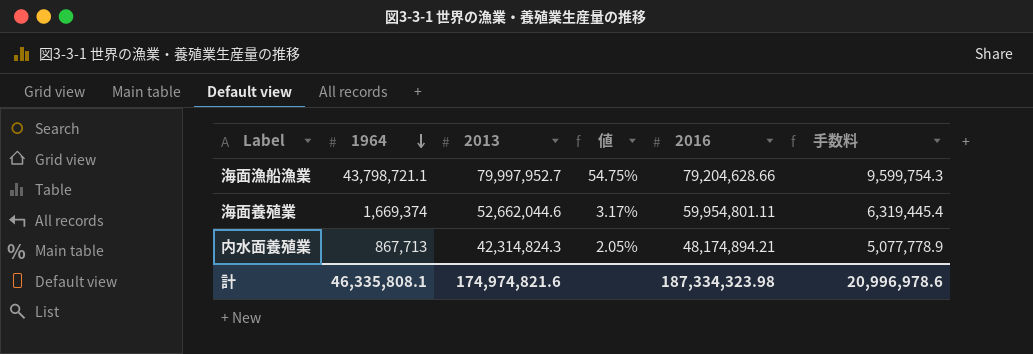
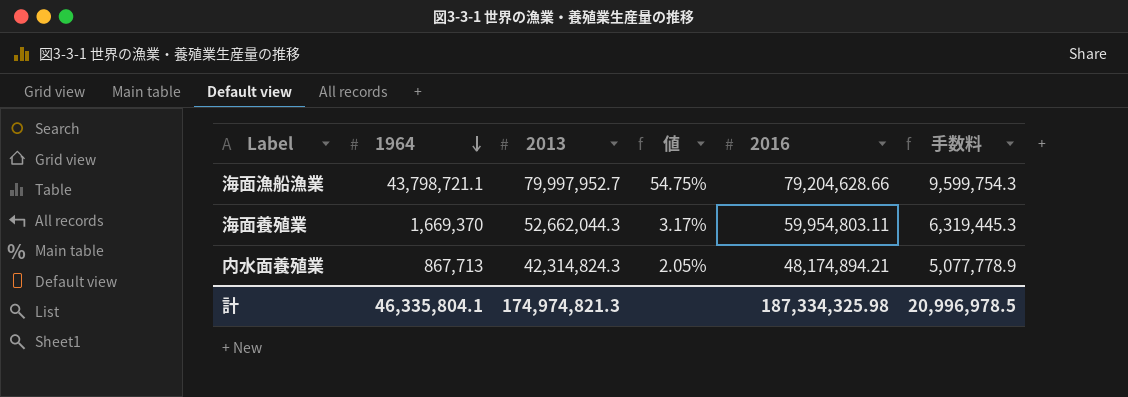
海面養殖業 | 1964: 1,669,374 -> 1,669,370
海面養殖業 | 2013: 52,662,044.6 -> 52,662,044.3
海面養殖業 | 2016: 59,954,801.11 -> 59,954,803.11
海面養殖業 | 手数料: 6,319,445.4 -> 6,319,445.3
計 | 1964: 46,335,808.1 -> 46,335,804.1
計 | 2013: 174,974,821.6 -> 174,974,821.3
計 | 2016: 187,334,323.98 -> 187,334,325.98
計 | 手数料: 20,996,978.6 -> 20,996,978.5

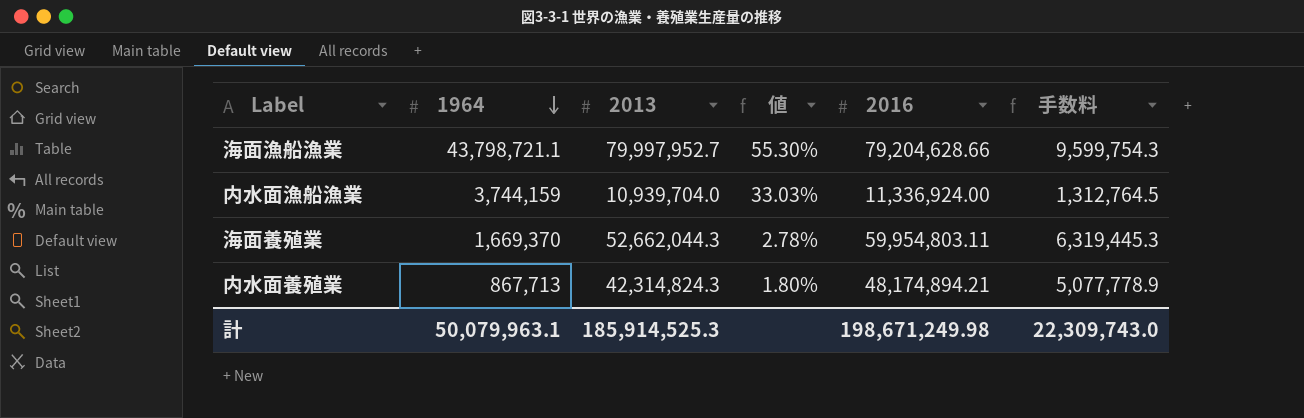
column 値 | formula: [1964] / [2013] -> [1964] / [2016]
row 内水面漁船漁業: none -> 3,744,159 | 10,939,704.0 | 33.03% | 11,336,924.00 | 1,312,764.5
計 | 1964: 46,335,804.1 -> 50,079,963.1
計 | 2013: 174,974,821.3 -> 185,914,525.3
計 | 2016: 187,334,325.98 -> 198,671,249.98
計 | 手数料: 20,996,978.5 -> 22,309,743.0

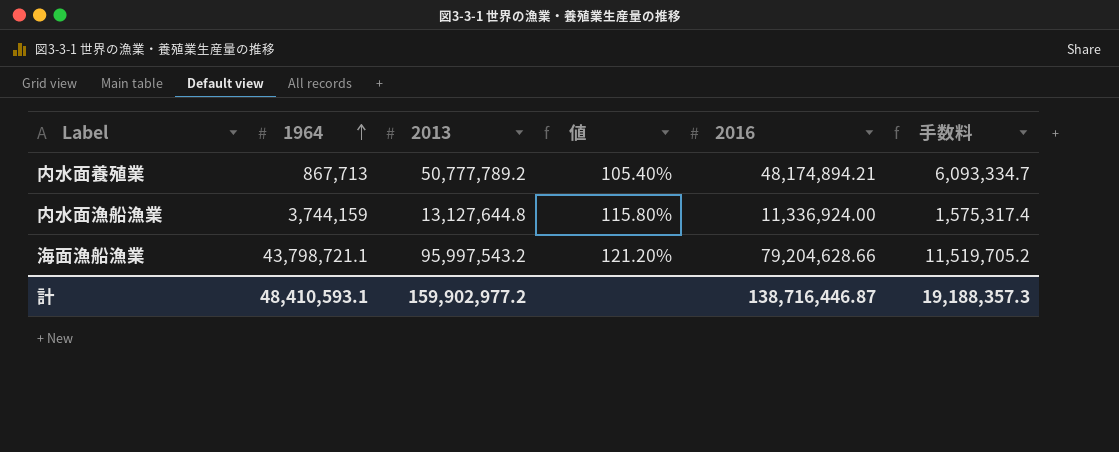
row order: 1964 descending -> 1964 ascending
column 値 | formula: [1964] / [2016] -> [2013] / [2016]
row 海面養殖業: 1,669,370 | 52,662,044.3 | 2.78% | 59,954,803.11 | 6,319,445.3 -> none
内水面養殖業 | 2013: 42,314,824.3 -> 50,777,789.2
内水面養殖業 | 手数料: 5,077,778.9 -> 6,093,334.7
内水面漁船漁業 | 2013: 10,939,704.0 -> 13,127,644.8
内水面漁船漁業 | 手数料: 1,312,764.5 -> 1,575,317.4
海面漁船漁業 | 2013: 79,997,952.7 -> 95,997,543.2
海面漁船漁業 | 手数料: 9,599,754.3 -> 11,519,705.2
計 | 1964: 50,079,963.1 -> 48,410,593.1
計 | 2013: 185,914,525.3 -> 159,902,977.2
計 | 2016: 198,671,249.98 -> 138,716,446.87
計 | 手数料: 22,309,743.0 -> 19,188,357.3

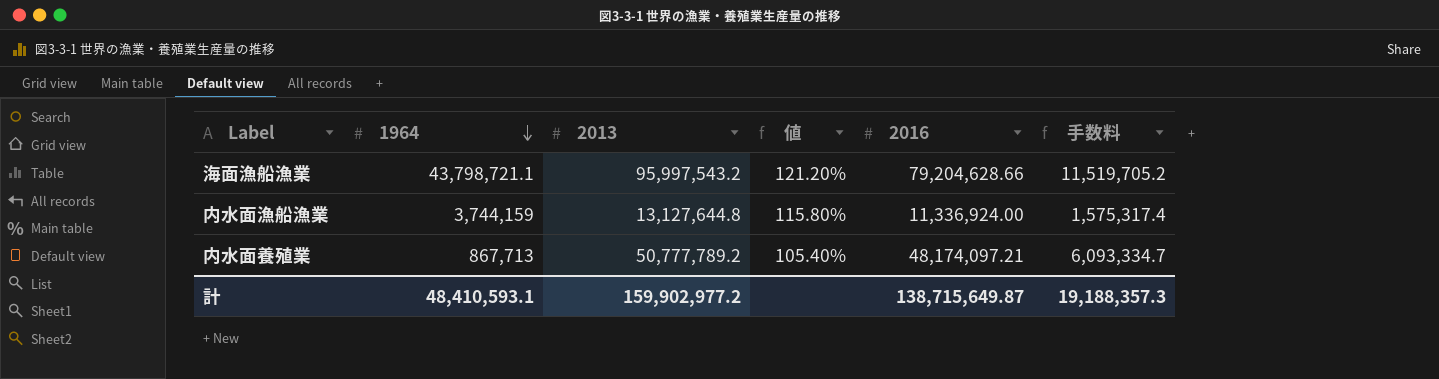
row order: 1964 ascending -> 1964 descending
内水面養殖業 | 2016: 48,174,894.21 -> 48,174,097.21
計 | 2016: 138,716,446.87 -> 138,715,649.87

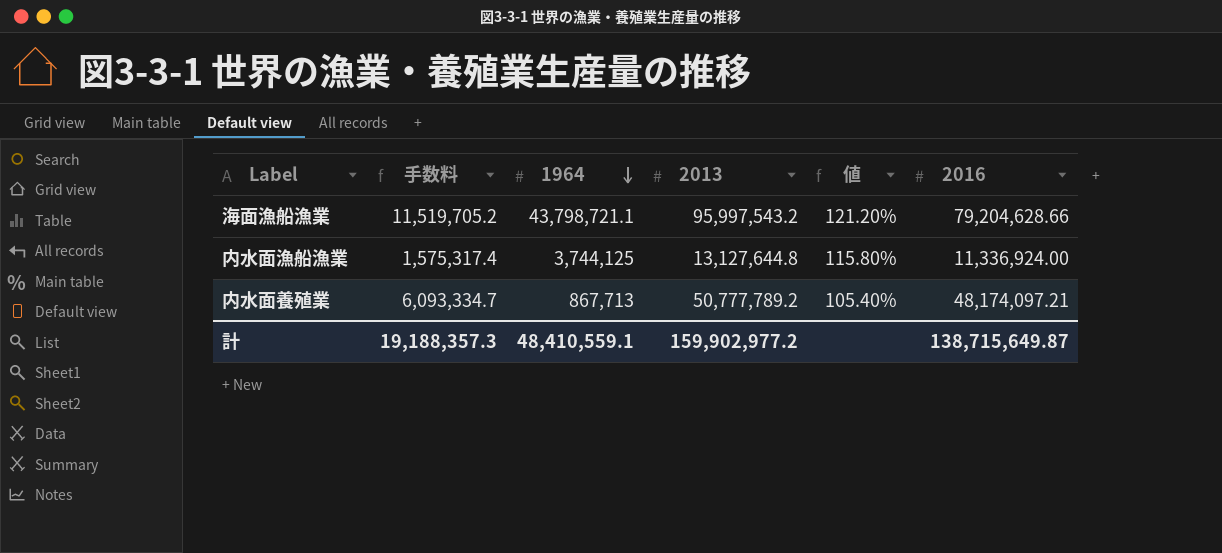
column 手数料 | position: 6 -> 2
内水面漁船漁業 | 1964: 3,744,159 -> 3,744,125
計 | 1964: 48,410,593.1 -> 48,410,559.1

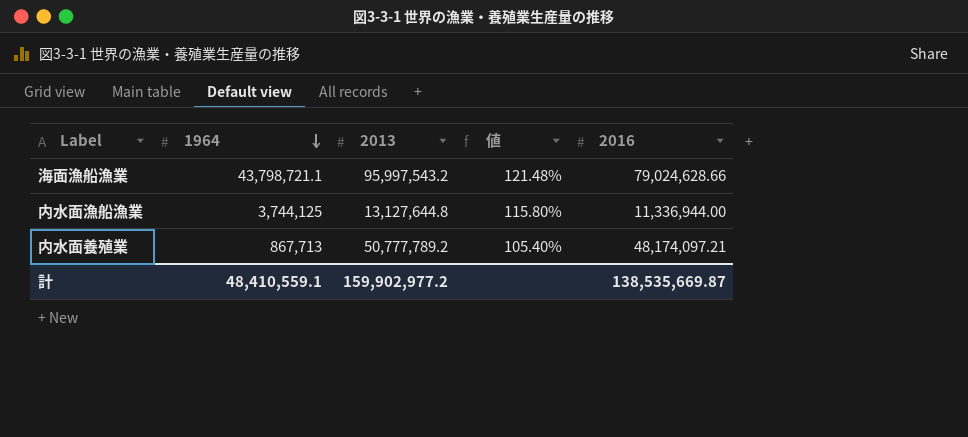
column 手数料 | formula: [2013] * 0.12 -> none
海面漁船漁業 | 値: 121.20% -> 121.48%
海面漁船漁業 | 2016: 79,204,628.66 -> 79,024,628.66
内水面漁船漁業 | 2016: 11,336,924.00 -> 11,336,944.00
計 | 2016: 138,715,649.87 -> 138,535,669.87

